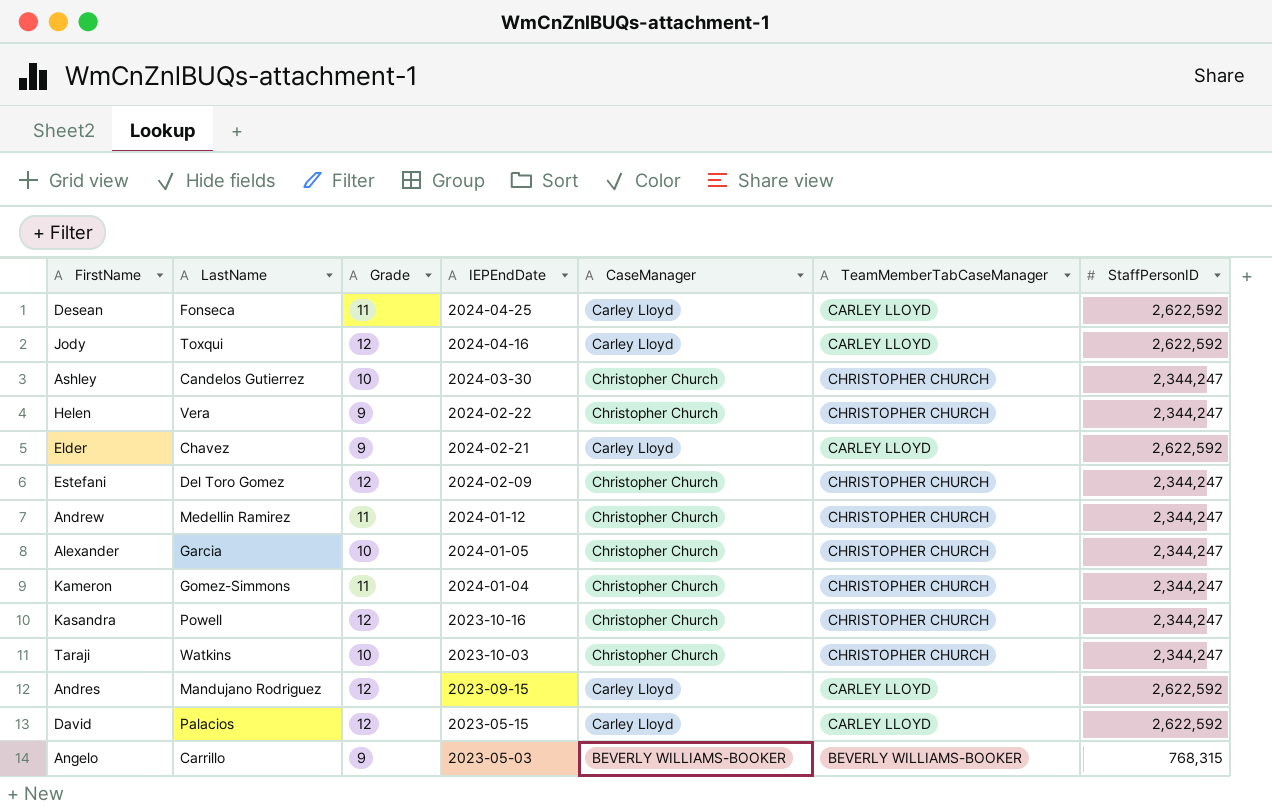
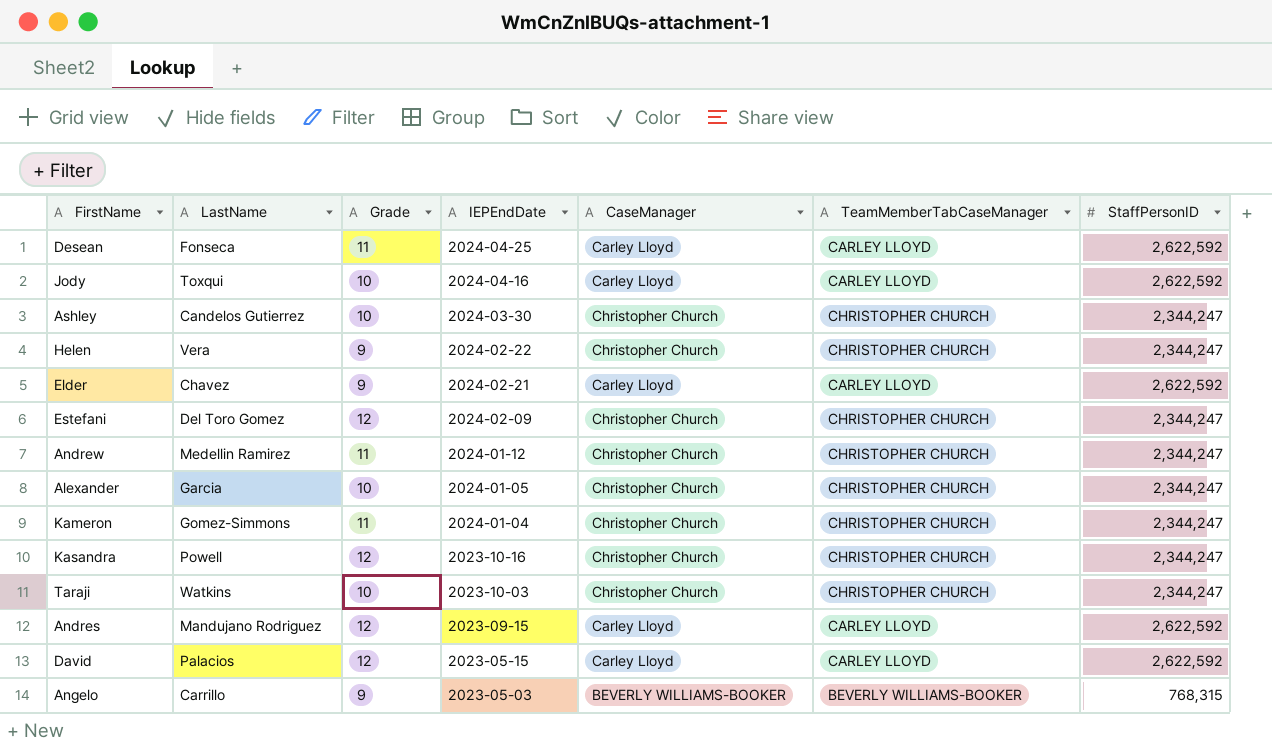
Jody | Grade: 12 -> 10

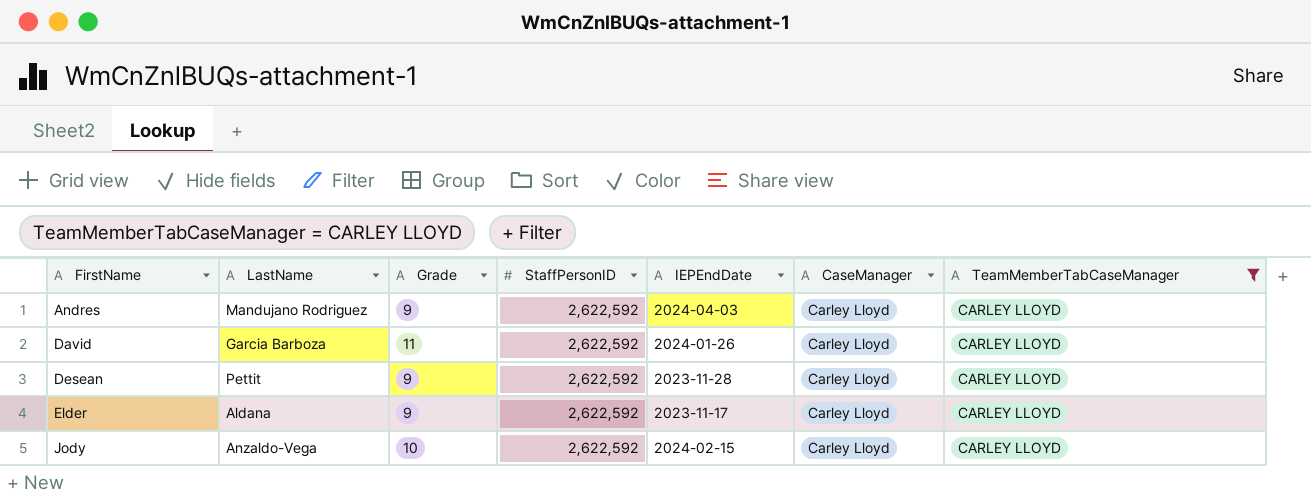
filter: none -> TeamMemberTabCaseManager = CARLEY LLOYD
row order: IEPEndDate descending -> FirstName ascending
column StaffPersonID | position: 7 -> 4
Andres | Grade: 12 -> 9
Andres | IEPEndDate: 2023-09-15 -> 2024-04-03
David | LastName: Palacios -> Garcia Barboza
David | Grade: 12 -> 11
David | IEPEndDate: 2023-05-15 -> 2024-01-26
Desean | LastName: Fonseca -> Pettit
Desean | Grade: 11 -> 9
Desean | IEPEndDate: 2024-04-25 -> 2023-11-28
Elder | LastName: Chavez -> Aldana
Elder | IEPEndDate: 2024-02-21 -> 2023-11-17
Jody | LastName: Toxqui -> Anzaldo-Vega
Jody | IEPEndDate: 2024-04-16 -> 2024-02-15

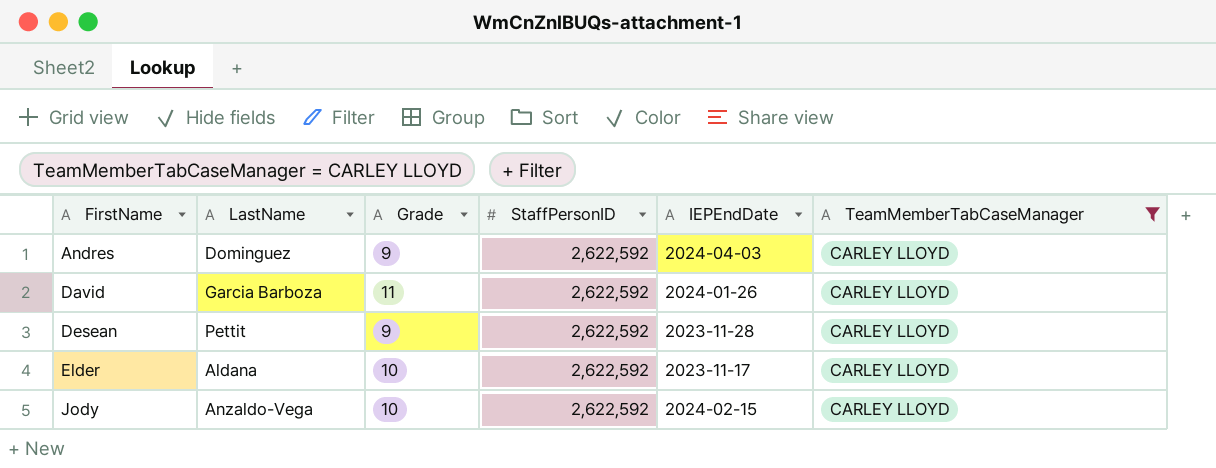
column CaseManager | position: 6 -> none
Andres | LastName: Mandujano Rodriguez -> Dominguez
Elder | Grade: 9 -> 10

